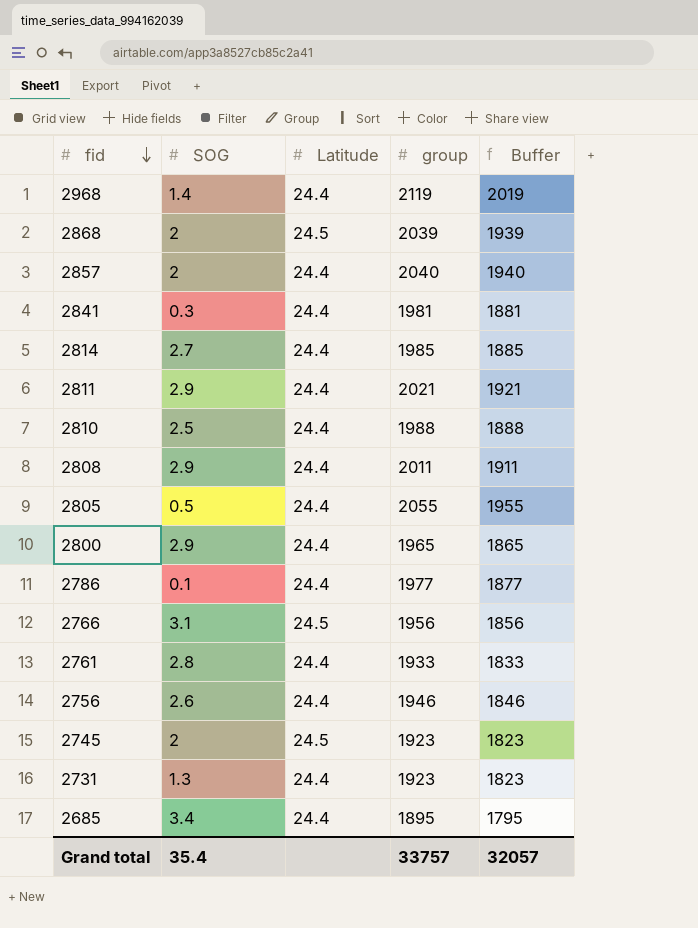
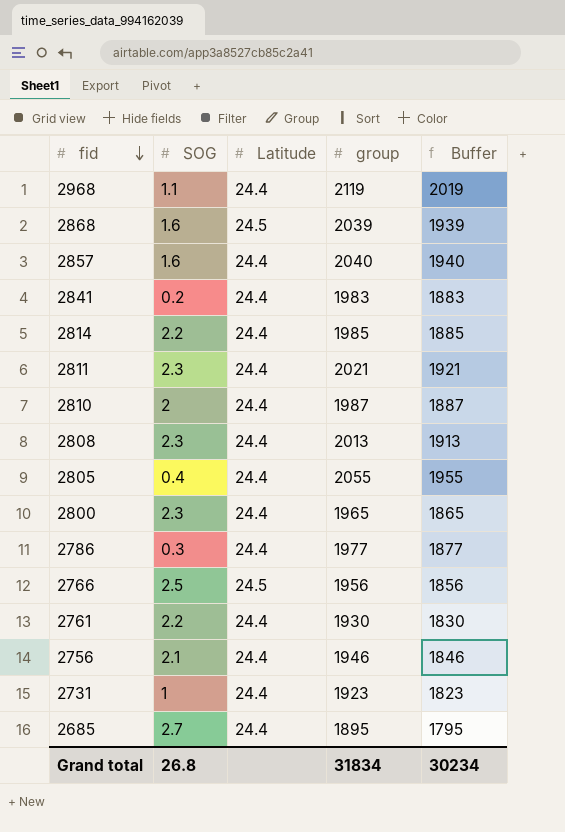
row 2745: 2 | 24.5 | 1923 | 1823 -> none
2968 | SOG: 1.4 -> 1.1
2868 | SOG: 2 -> 1.6
2857 | SOG: 2 -> 1.6
2841 | SOG: 0.3 -> 0.2
2841 | group: 1981 -> 1983
2841 | Buffer: 1881 -> 1883
2814 | SOG: 2.7 -> 2.2
2811 | SOG: 2.9 -> 2.3
2810 | SOG: 2.5 -> 2
2810 | group: 1988 -> 1987
2810 | Buffer: 1888 -> 1887
2808 | SOG: 2.9 -> 2.3
2808 | group: 2011 -> 2013
2808 | Buffer: 1911 -> 1913
2805 | SOG: 0.5 -> 0.4
2800 | SOG: 2.9 -> 2.3
2786 | SOG: 0.1 -> 0.3
2766 | SOG: 3.1 -> 2.5
2761 | SOG: 2.8 -> 2.2
2761 | group: 1933 -> 1930
2761 | Buffer: 1833 -> 1830
2756 | SOG: 2.6 -> 2.1
2731 | SOG: 1.3 -> 1
2685 | SOG: 3.4 -> 2.7
Grand total | SOG: 35.4 -> 26.8
Grand total | group: 33757 -> 31834
Grand total | Buffer: 32057 -> 30234

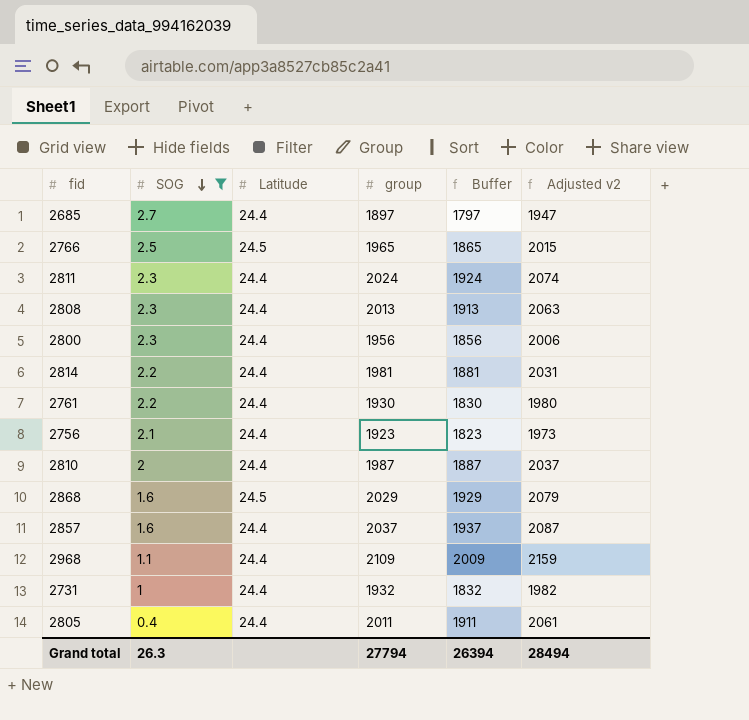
filter: none -> SOG >= 0.4
row order: fid descending -> SOG descending
column Adjusted v2 | formula: none -> [group] + 50
2685 | group: 1895 -> 1897
2685 | Buffer: 1795 -> 1797
2766 | group: 1956 -> 1965
2766 | Buffer: 1856 -> 1865
2811 | group: 2021 -> 2024
2811 | Buffer: 1921 -> 1924
2800 | group: 1965 -> 1956
2800 | Buffer: 1865 -> 1856
2814 | group: 1985 -> 1981
2814 | Buffer: 1885 -> 1881
2756 | group: 1946 -> 1923
2756 | Buffer: 1846 -> 1823
2868 | group: 2039 -> 2029
2868 | Buffer: 1939 -> 1929
2857 | group: 2040 -> 2037
2857 | Buffer: 1940 -> 1937
2968 | group: 2119 -> 2109
2968 | Buffer: 2019 -> 2009
2731 | group: 1923 -> 1932
2731 | Buffer: 1823 -> 1832
2805 | group: 2055 -> 2011
2805 | Buffer: 1955 -> 1911
Grand total | SOG: 26.8 -> 26.3
Grand total | group: 31834 -> 27794
Grand total | Buffer: 30234 -> 26394

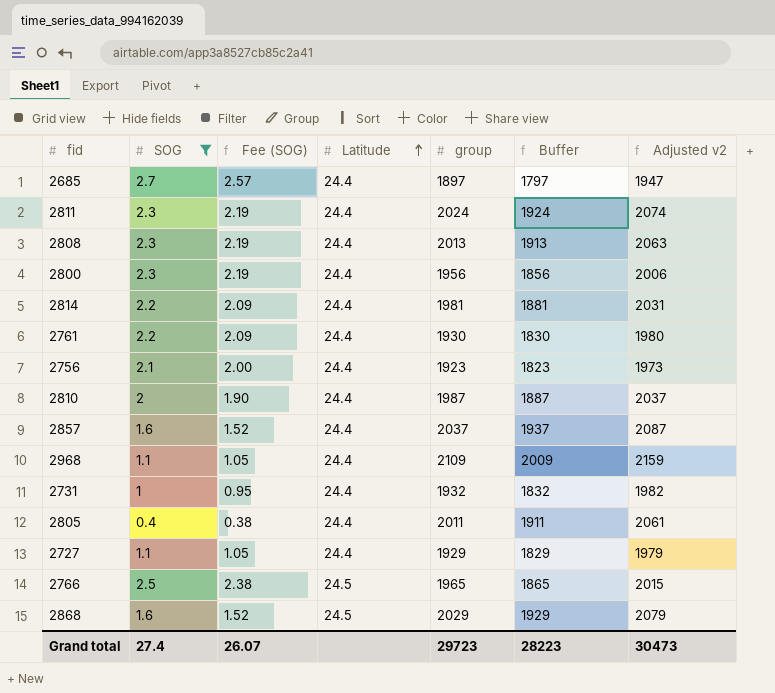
row order: SOG descending -> Latitude ascending
column Fee (SOG) | formula: none -> [SOG] * 0.95
row 2727: none -> 1.1 | 1.05 | 24.4 | 1929 | 1829 | 1979
Grand total | SOG: 26.3 -> 27.4
Grand total | group: 27794 -> 29723
Grand total | Buffer: 26394 -> 28223
Grand total | Adjusted v2: 28494 -> 30473

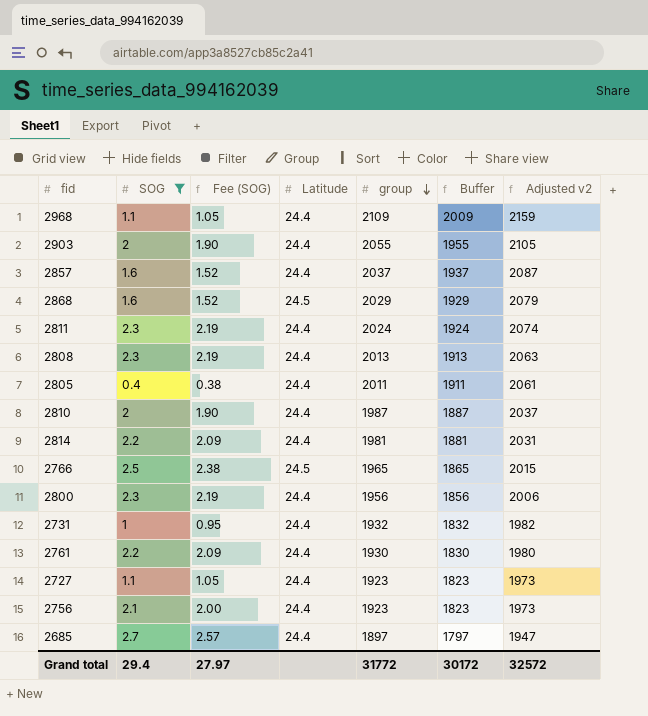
row order: Latitude ascending -> group descending
row 2903: none -> 2 | 1.90 | 24.4 | 2055 | 1955 | 2105
2727 | group: 1929 -> 1923
2727 | Buffer: 1829 -> 1823
2727 | Adjusted v2: 1979 -> 1973
Grand total | SOG: 27.4 -> 29.4
Grand total | Fee (SOG): 26.07 -> 27.97
Grand total | group: 29723 -> 31772
Grand total | Buffer: 28223 -> 30172
Grand total | Adjusted v2: 30473 -> 32572

